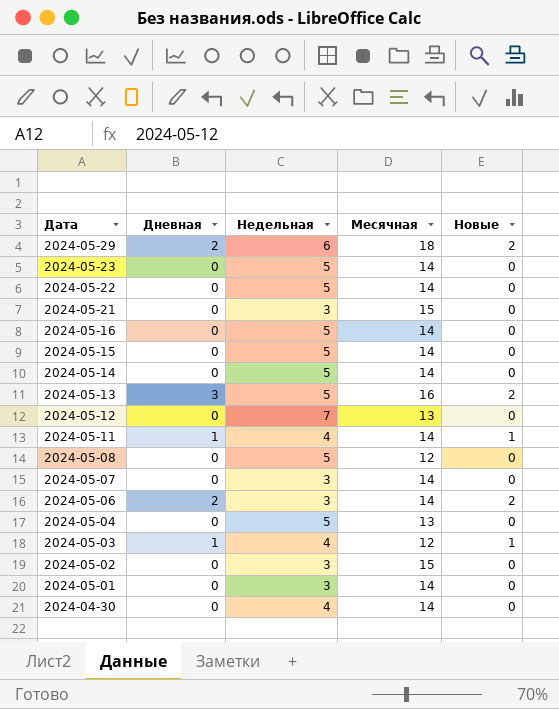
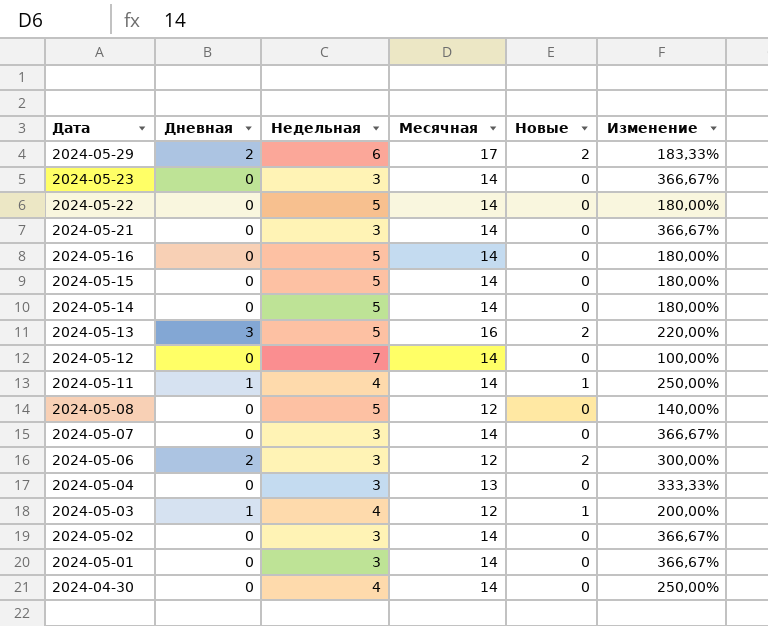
column Изменение | formula: none -> ([Месячная] - [Недельная]) / [Недельная]
2024-05-29 | Месячная: 18 -> 17
2024-05-23 | Недельная: 5 -> 3
2024-05-21 | Месячная: 15 -> 14
2024-05-12 | Месячная: 13 -> 14
2024-05-06 | Месячная: 14 -> 12
2024-05-04 | Недельная: 5 -> 3
2024-05-02 | Месячная: 15 -> 14

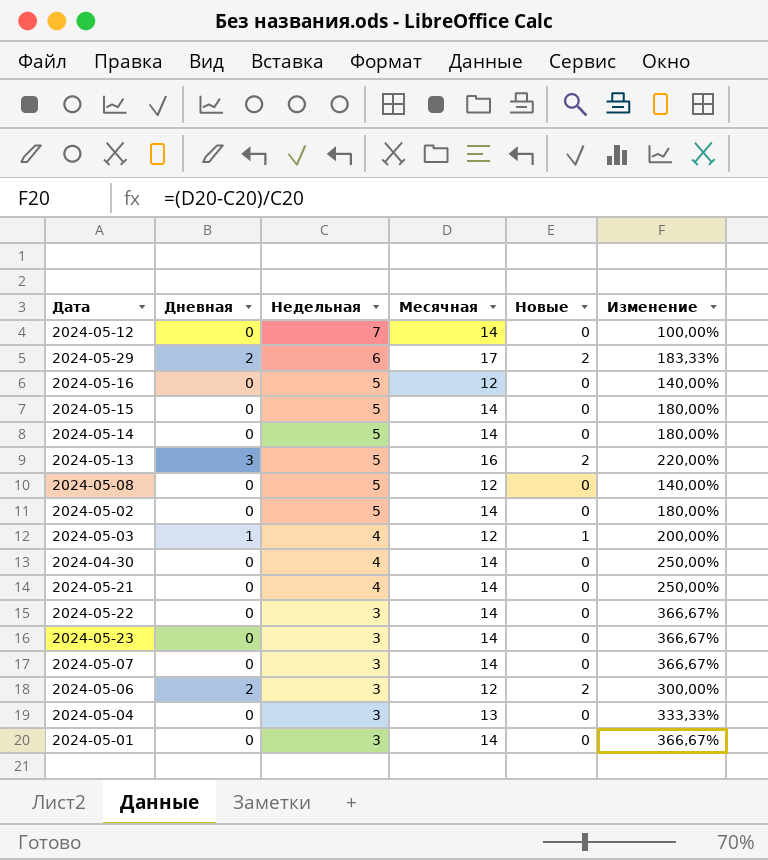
row order: Дата descending -> Недельная descending
row 2024-05-11: 1 | 4 | 14 | 1 | 250,00% -> none
2024-05-16 | Месячная: 14 -> 12
2024-05-16 | Изменение: 180,00% -> 140,00%
2024-05-02 | Недельная: 3 -> 5
2024-05-02 | Изменение: 366,67% -> 180,00%
2024-05-21 | Недельная: 3 -> 4
2024-05-21 | Изменение: 366,67% -> 250,00%
2024-05-22 | Недельная: 5 -> 3
2024-05-22 | Изменение: 180,00% -> 366,67%

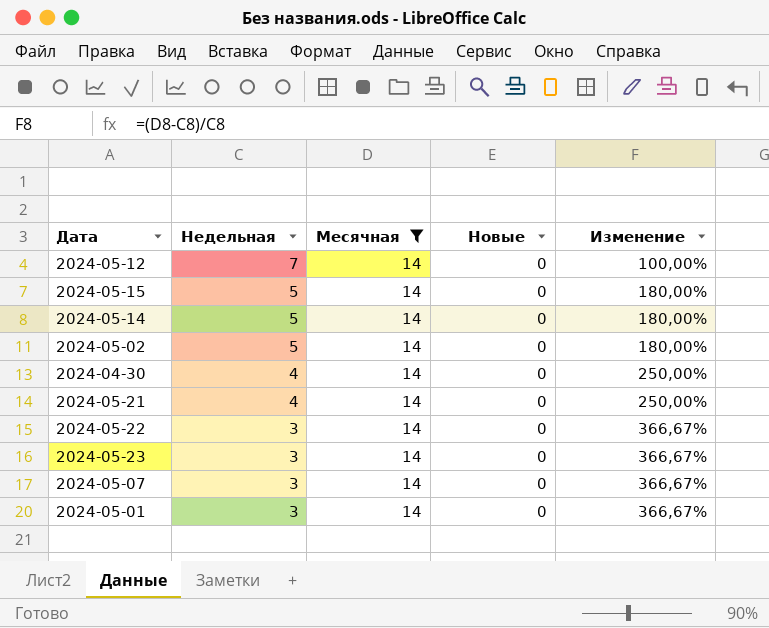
filter: none -> Месячная = 14
column Дневная | position: 2 -> none

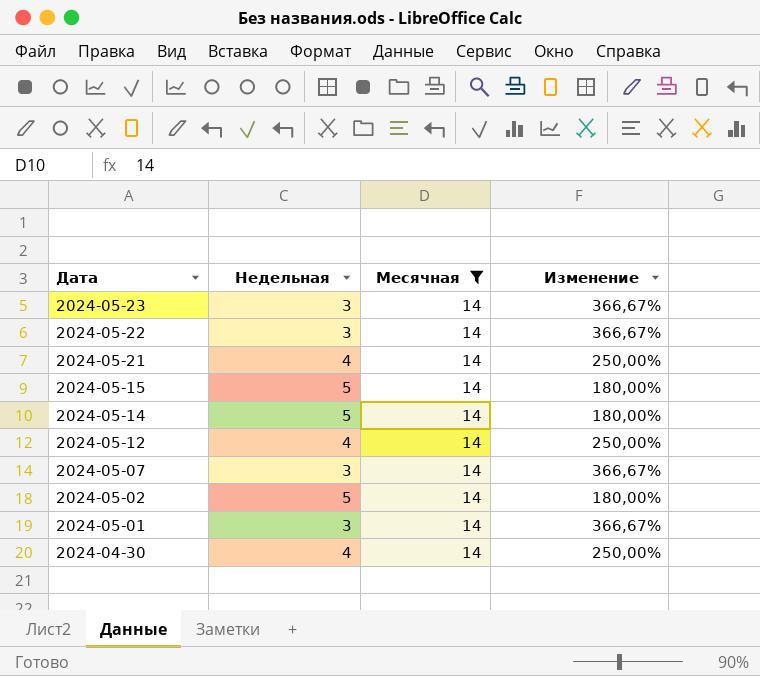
row order: Недельная descending -> Дата descending
column Новые | position: 4 -> none
2024-05-12 | Недельная: 7 -> 4
2024-05-12 | Изменение: 100,00% -> 250,00%

